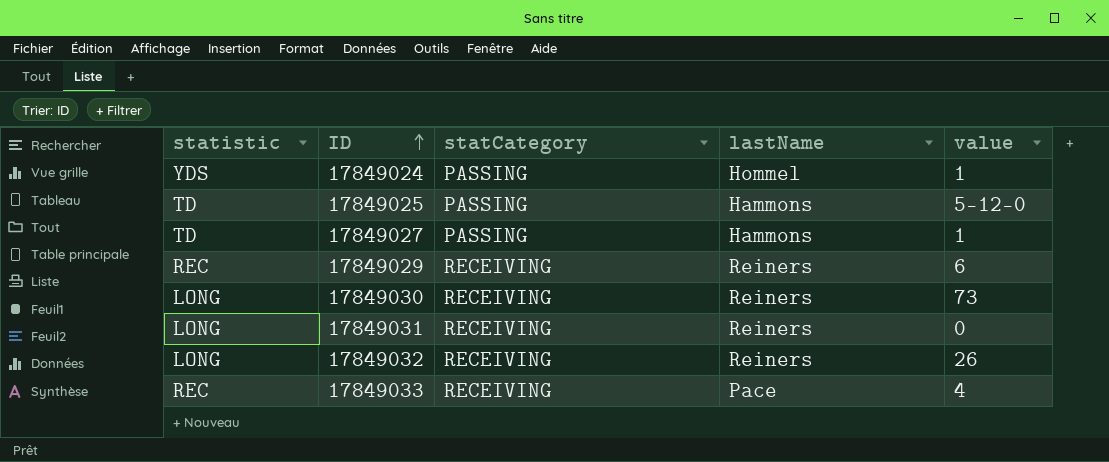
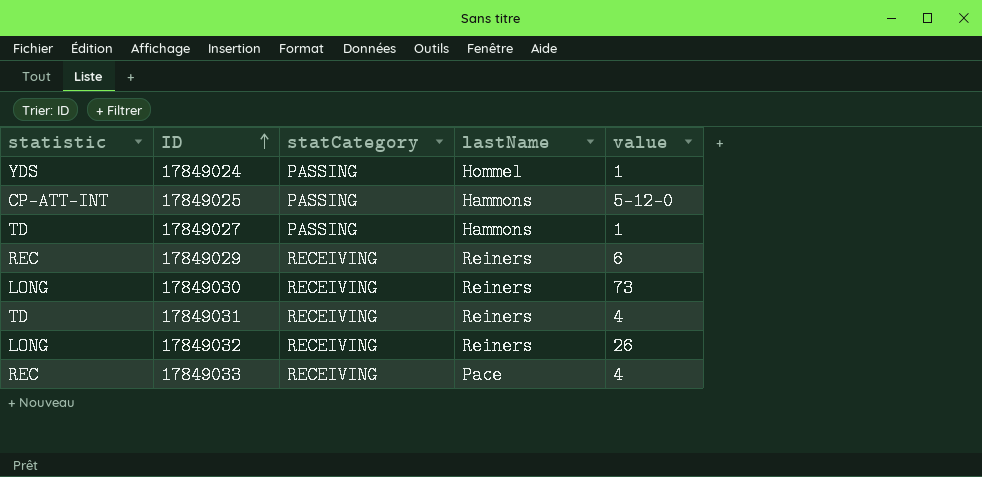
17849025 | statistic: TD -> CP-ATT-INT
17849031 | statistic: LONG -> TD
17849031 | value: 0 -> 4

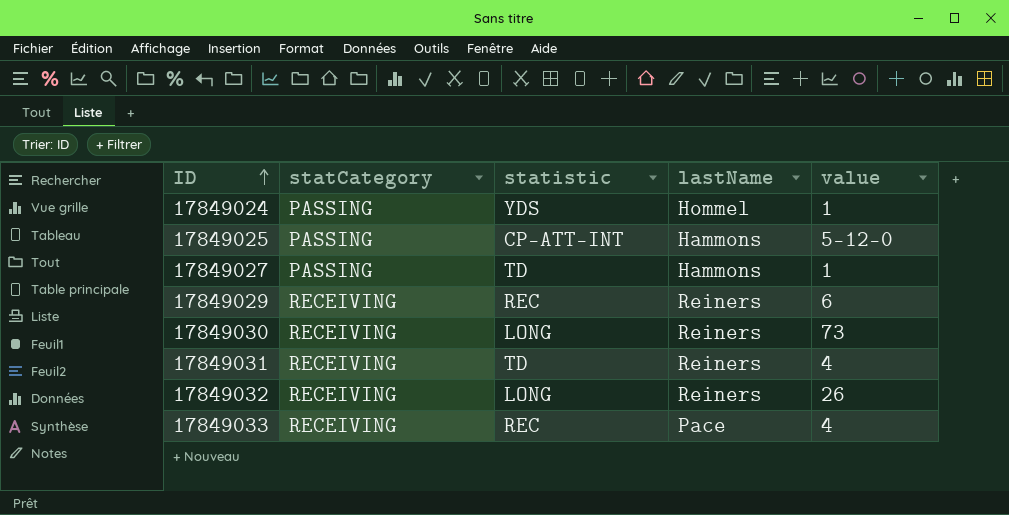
column statistic | position: 1 -> 3

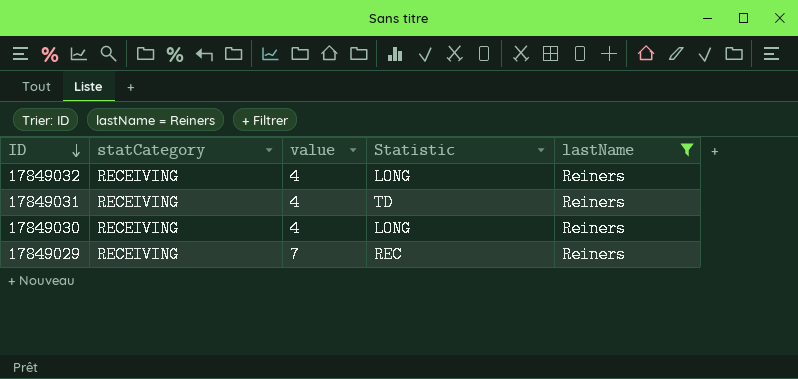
filter: none -> lastName = Reiners
row order: ID ascending -> ID descending
column value | position: 5 -> 3
column name: statistic -> Statistic
17849032 | value: 26 -> 4
17849030 | value: 73 -> 4
17849029 | value: 6 -> 7

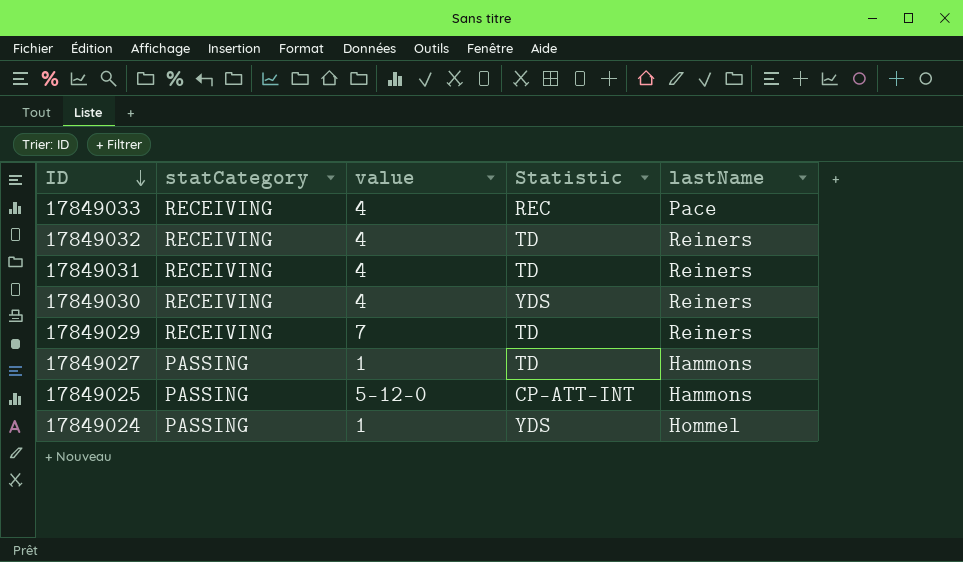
filter: lastName = Reiners -> none
17849032 | Statistic: LONG -> TD
17849030 | Statistic: LONG -> YDS
17849029 | Statistic: REC -> TD

